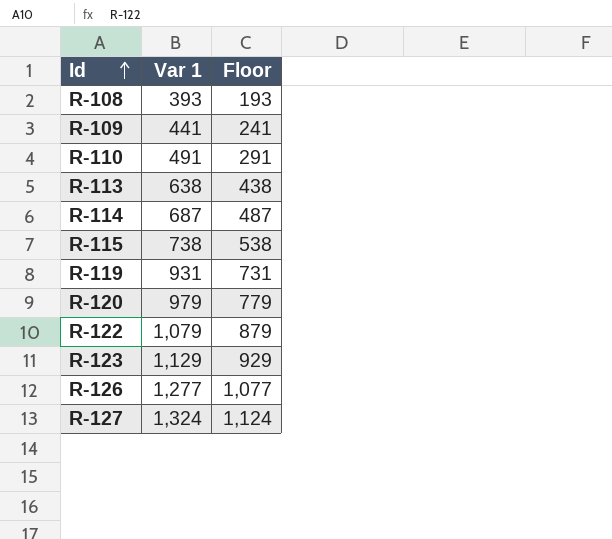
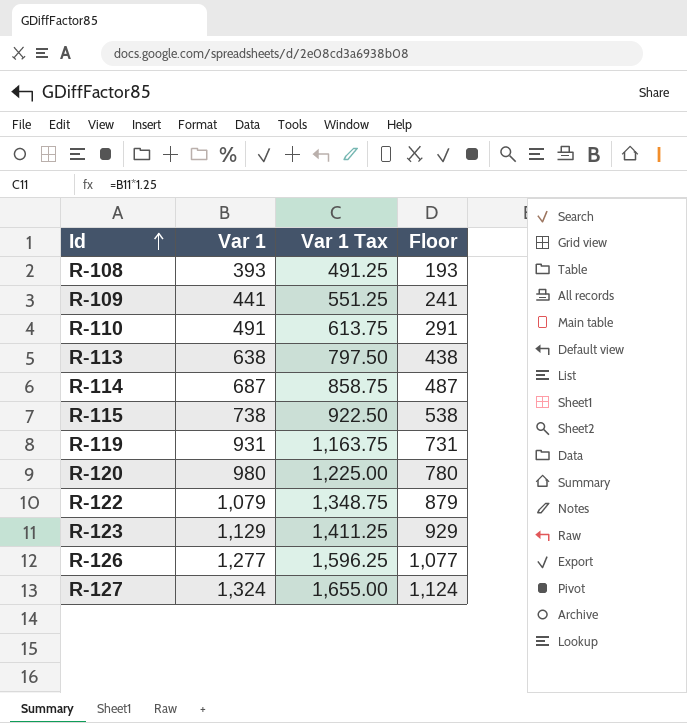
column Var 1 Tax | formula: none -> [Var 1] * 1.25
R-120 | Var 1: 979 -> 980
R-120 | Floor: 779 -> 780

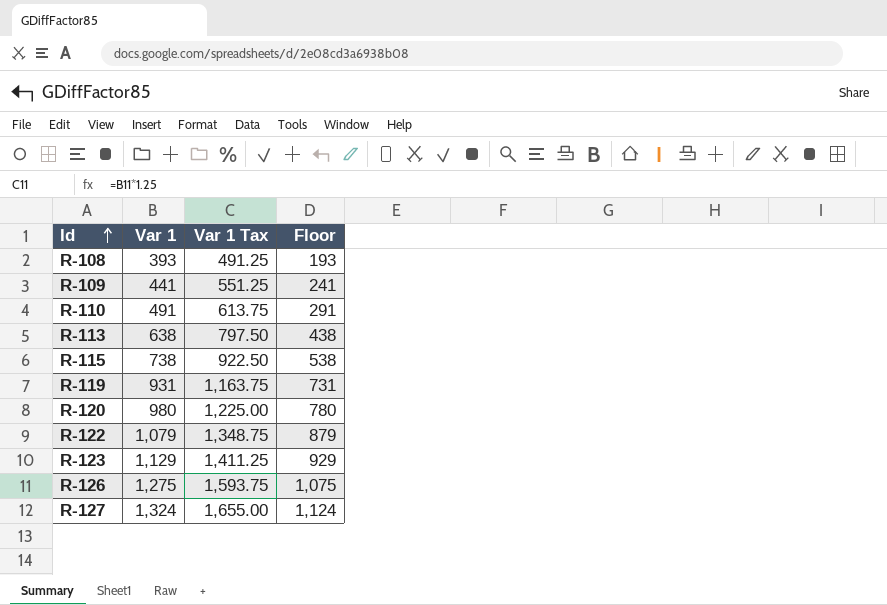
row R-114: 687 | 858.75 | 487 -> none
R-126 | Var 1: 1,277 -> 1,275
R-126 | Var 1 Tax: 1,596.25 -> 1,593.75
R-126 | Floor: 1,077 -> 1,075

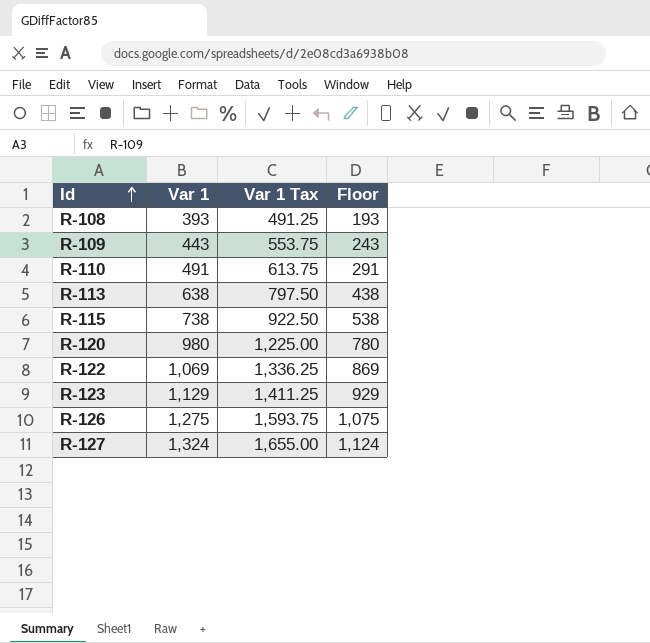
row R-119: 931 | 1,163.75 | 731 -> none
R-109 | Var 1: 441 -> 443
R-109 | Var 1 Tax: 551.25 -> 553.75
R-109 | Floor: 241 -> 243
R-122 | Var 1: 1,079 -> 1,069
R-122 | Var 1 Tax: 1,348.75 -> 1,336.25
R-122 | Floor: 879 -> 869

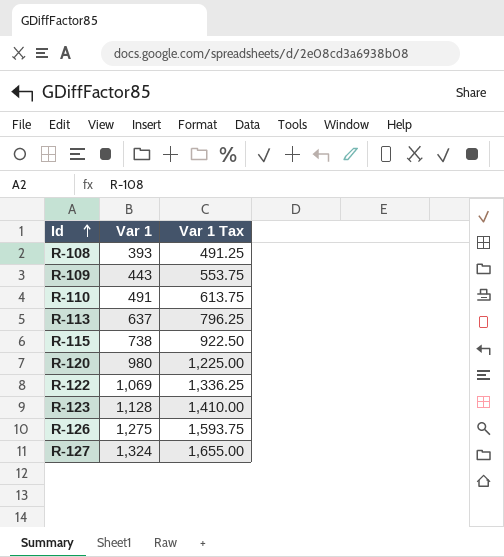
column Floor | formula: [Var 1] - 200 -> none
R-113 | Var 1: 638 -> 637
R-113 | Var 1 Tax: 797.50 -> 796.25
R-123 | Var 1: 1,129 -> 1,128
R-123 | Var 1 Tax: 1,411.25 -> 1,410.00

